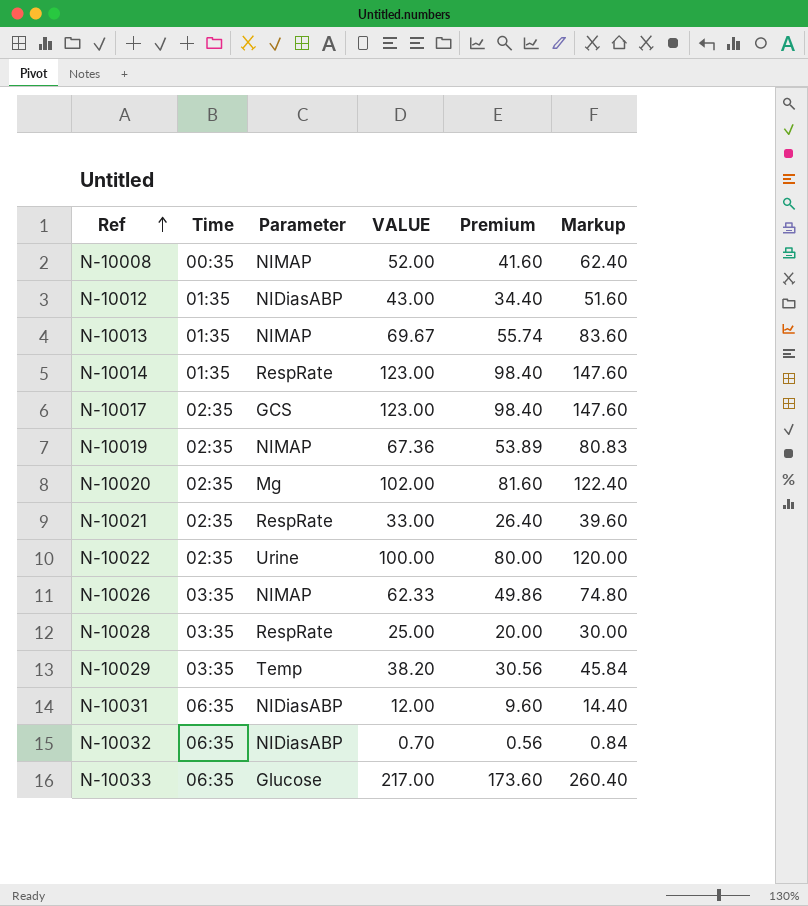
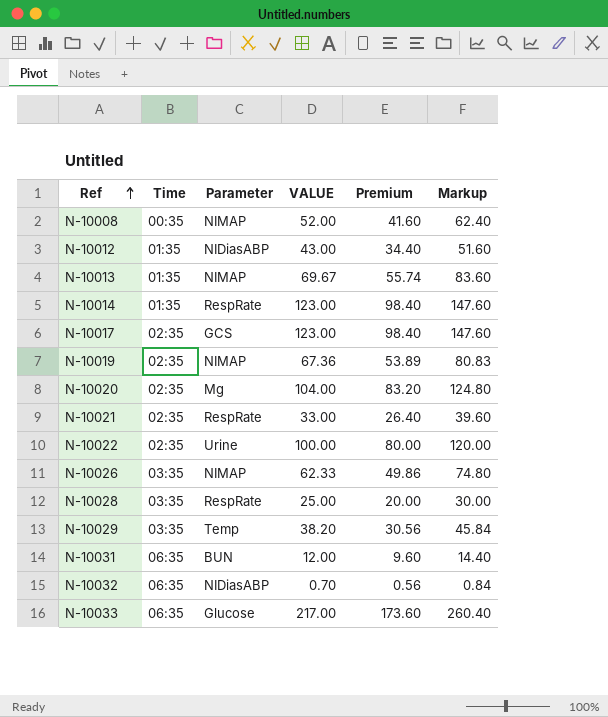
N-10020 | VALUE: 102.00 -> 104.00
N-10020 | Premium: 81.60 -> 83.20
N-10020 | Markup: 122.40 -> 124.80
N-10031 | Parameter: NIDiasABP -> BUN

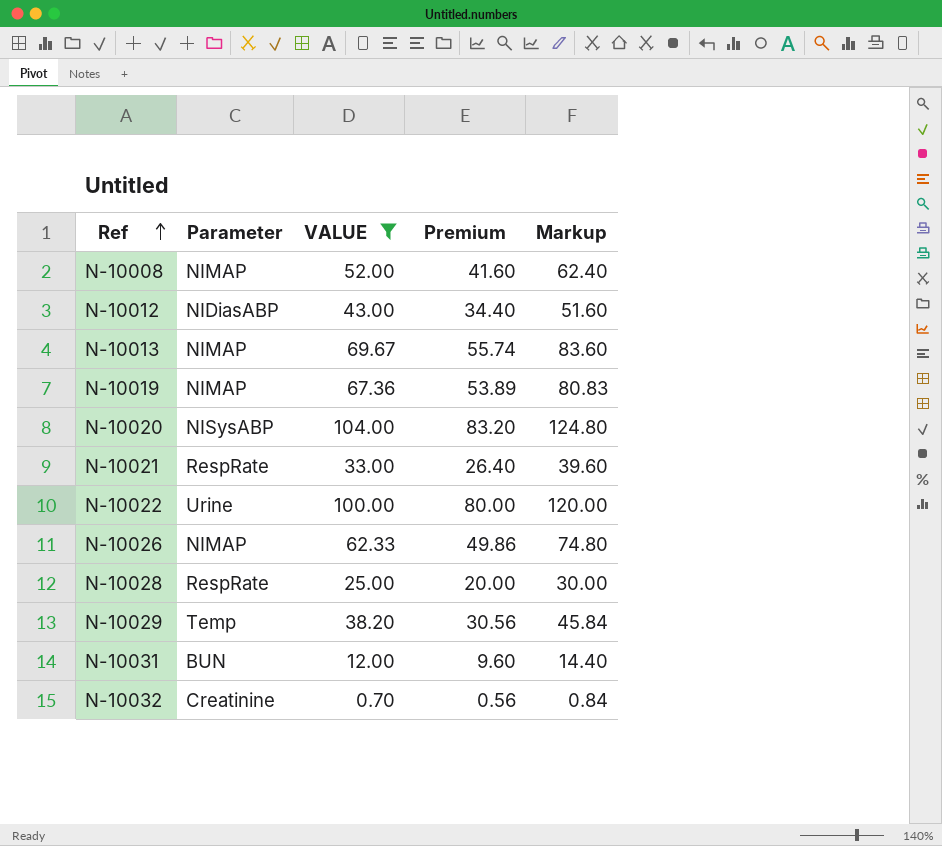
filter: none -> VALUE <= 104.00
column Time | position: 2 -> none
N-10020 | Parameter: Mg -> NISysABP
N-10032 | Parameter: NIDiasABP -> Creatinine

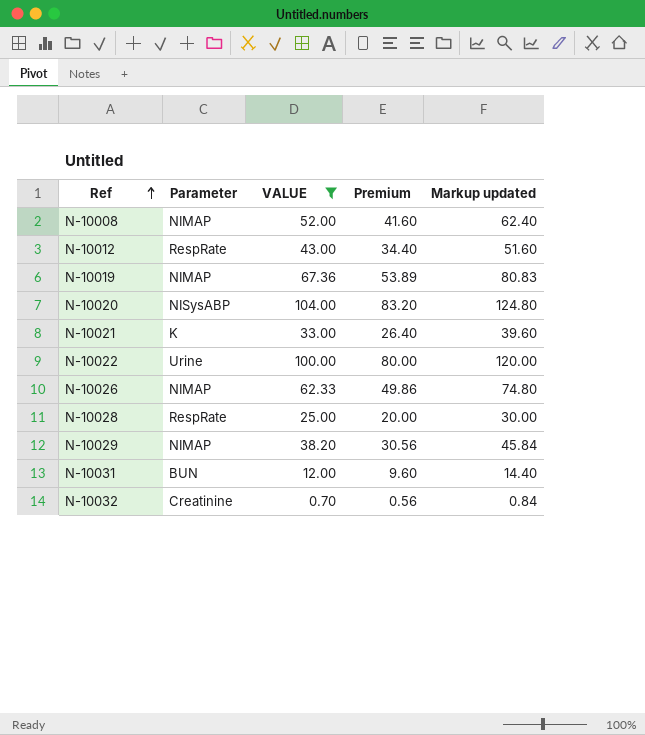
column name: Markup -> Markup updated
row N-10013: NIMAP | 69.67 | 55.74 | 83.60 -> none
N-10012 | Parameter: NIDiasABP -> RespRate
N-10021 | Parameter: RespRate -> K
N-10029 | Parameter: Temp -> NIMAP

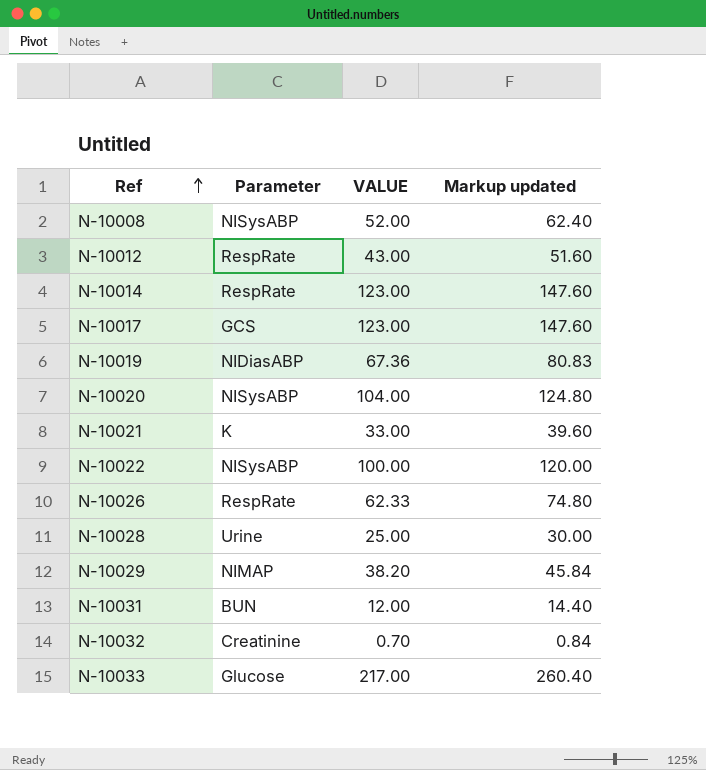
filter: VALUE <= 104.00 -> none
column Premium | formula: [VALUE] * 0.8 -> none
N-10008 | Parameter: NIMAP -> NISysABP
N-10019 | Parameter: NIMAP -> NIDiasABP
N-10022 | Parameter: Urine -> NISysABP
N-10026 | Parameter: NIMAP -> RespRate
N-10028 | Parameter: RespRate -> Urine

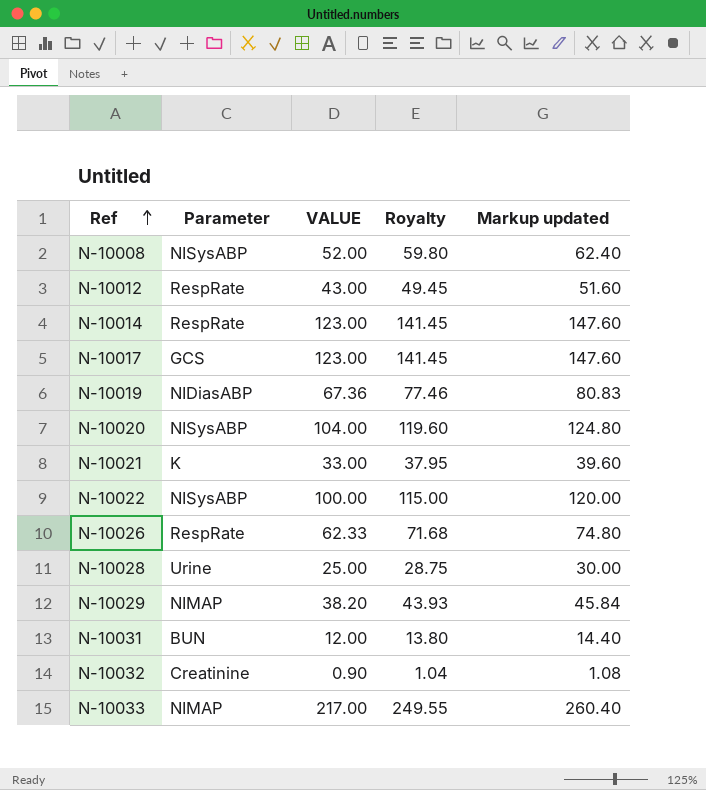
column Royalty | formula: none -> [VALUE] * 1.15
N-10032 | VALUE: 0.70 -> 0.90
N-10032 | Markup updated: 0.84 -> 1.08
N-10033 | Parameter: Glucose -> NIMAP

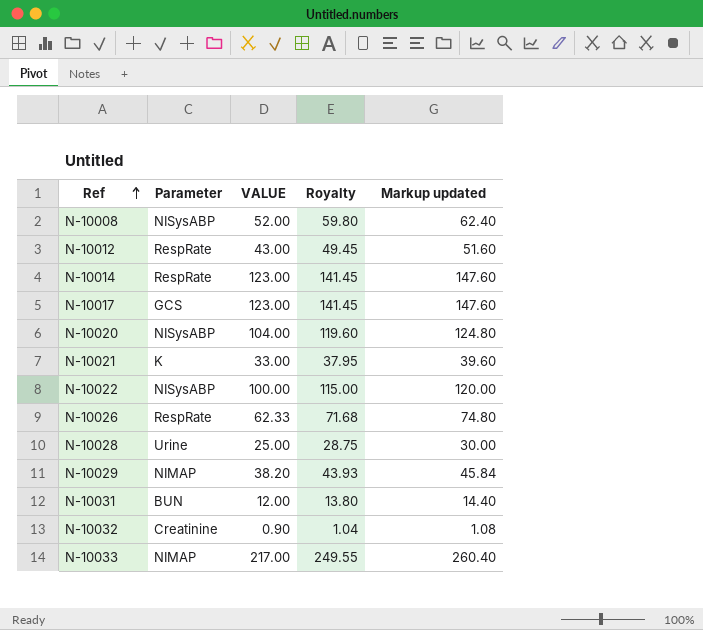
row N-10019: NIDiasABP | 67.36 | 77.46 | 80.83 -> none

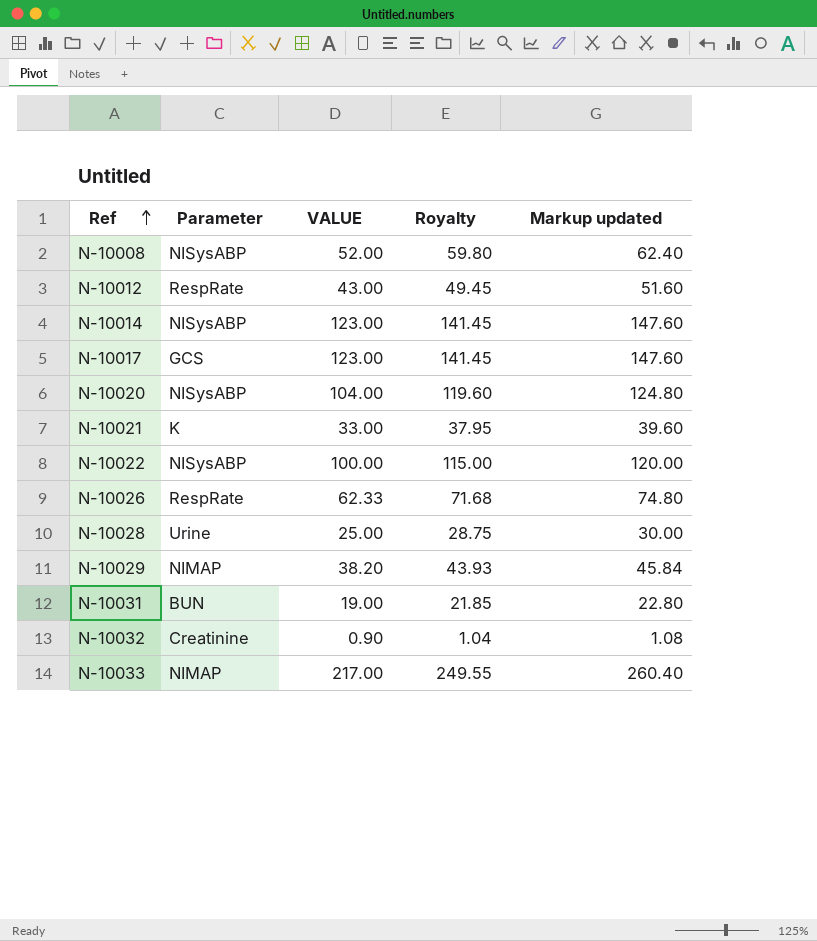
N-10014 | Parameter: RespRate -> NISysABP
N-10031 | VALUE: 12.00 -> 19.00
N-10031 | Royalty: 13.80 -> 21.85
N-10031 | Markup updated: 14.40 -> 22.80

